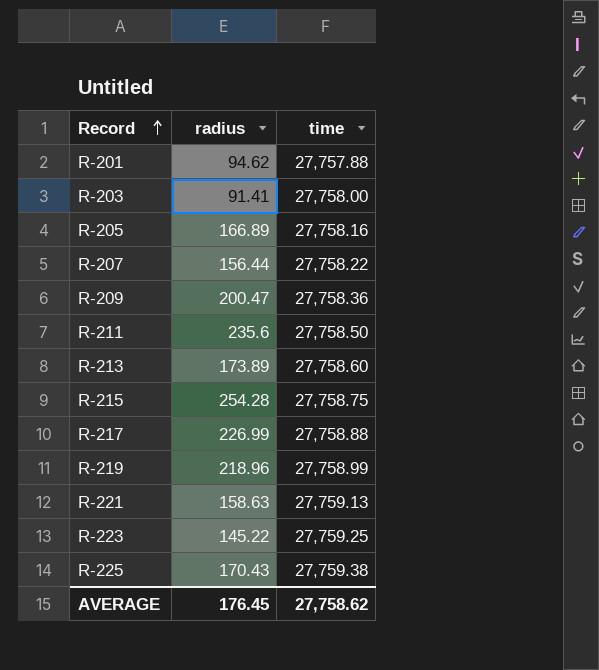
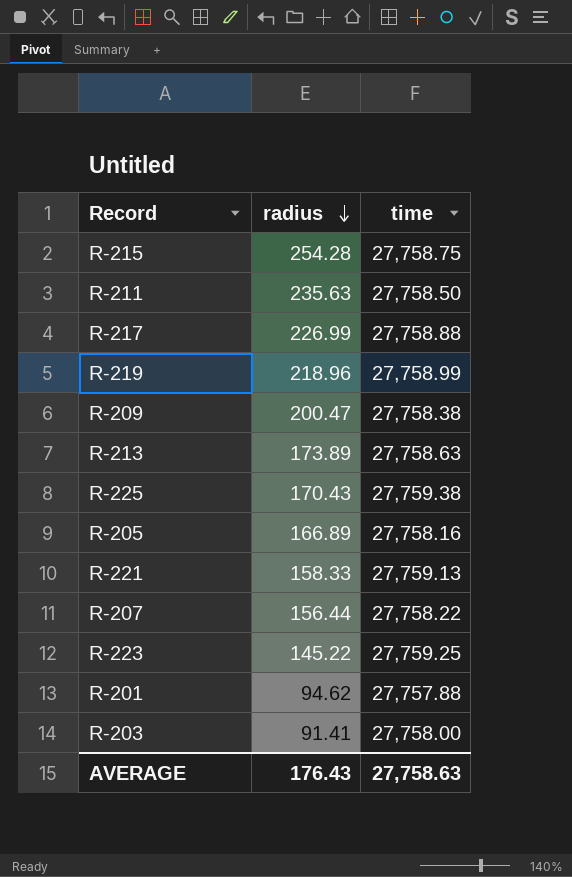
row order: Record ascending -> radius descending
R-211 | radius: 235.6 -> 235.63
R-209 | time: 27,758.36 -> 27,758.38
R-213 | time: 27,758.60 -> 27,758.63
R-221 | radius: 158.63 -> 158.33
AVERAGE | radius: 176.45 -> 176.43
AVERAGE | time: 27,758.62 -> 27,758.63

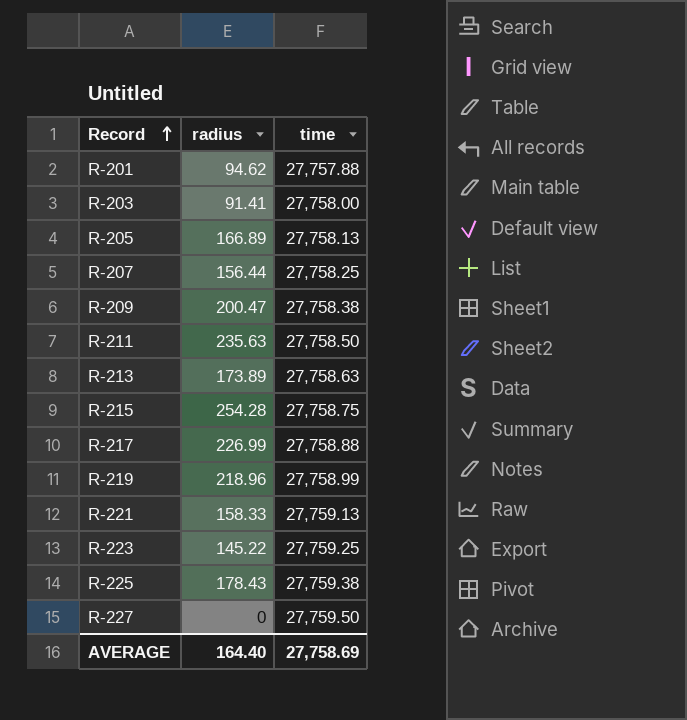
row order: radius descending -> Record ascending
R-205 | time: 27,758.16 -> 27,758.13
R-207 | time: 27,758.22 -> 27,758.25
R-225 | radius: 170.43 -> 178.43
row R-227: none -> 0 | 27,759.50
AVERAGE | radius: 176.43 -> 164.40
AVERAGE | time: 27,758.63 -> 27,758.69

